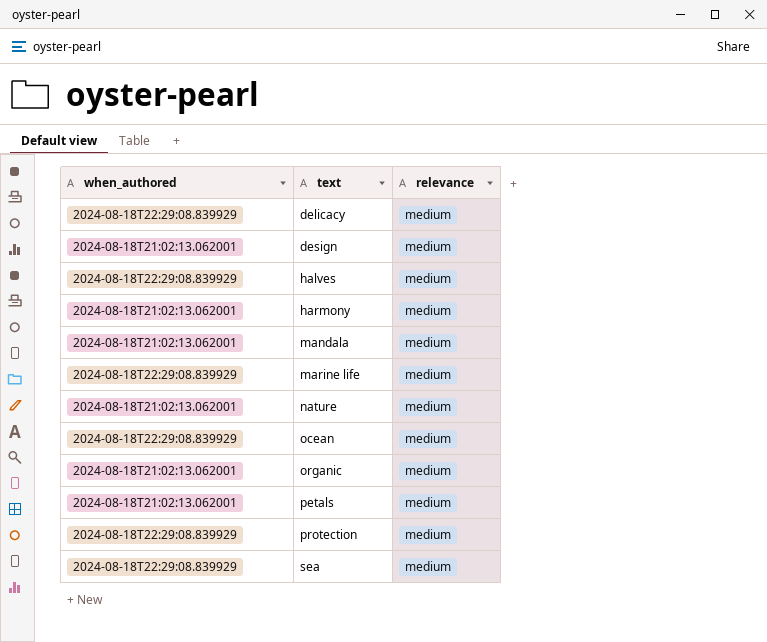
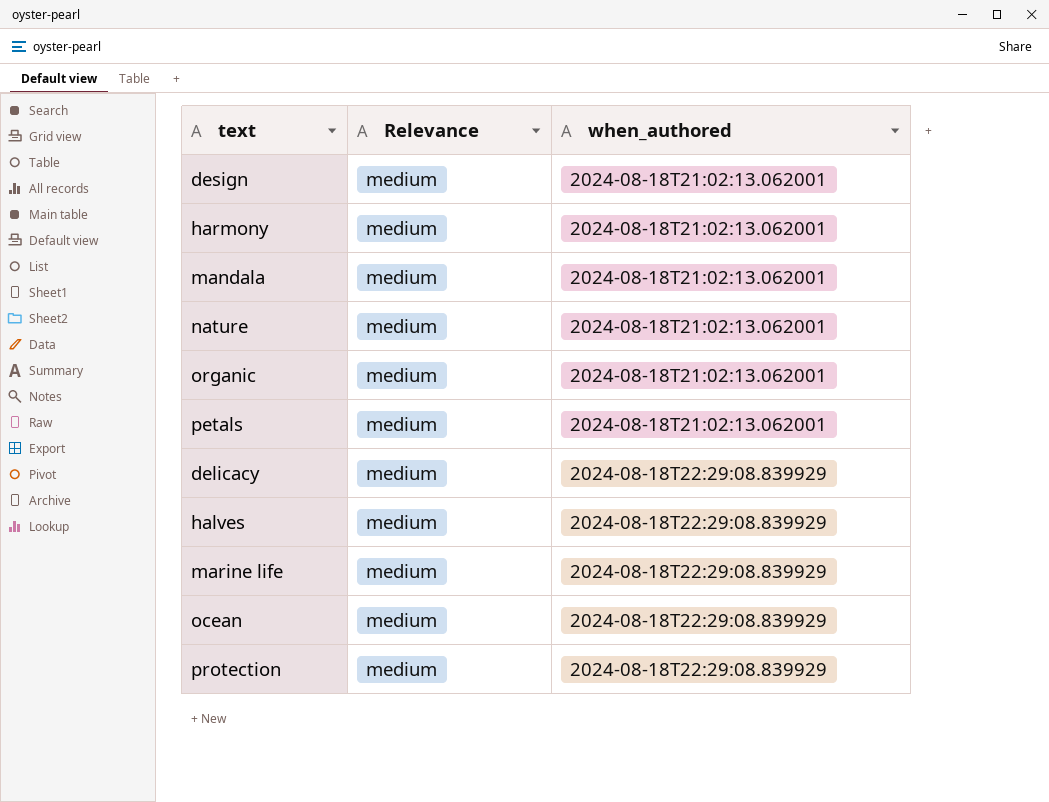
row order: text ascending -> when_authored ascending
column name: relevance -> Relevance
column when_authored | position: 1 -> 3
row sea: 2024-08-18T22:29:08.839929 | medium -> none

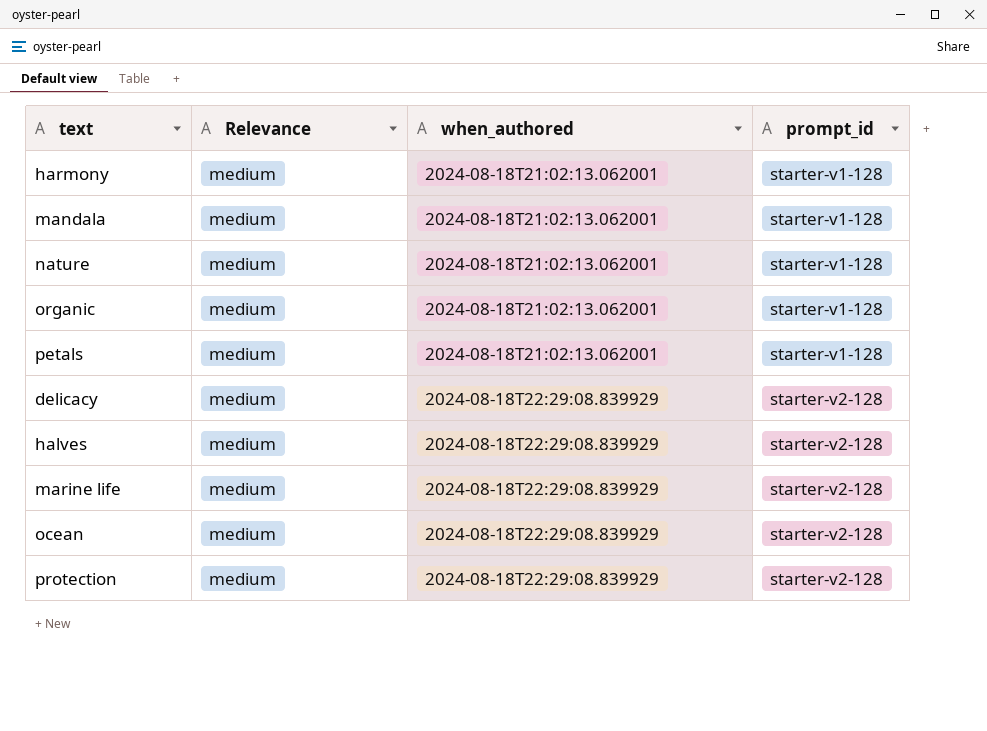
column prompt_id | position: none -> 4
row design: medium | 2024-08-18T21:02:13.062001 -> none

